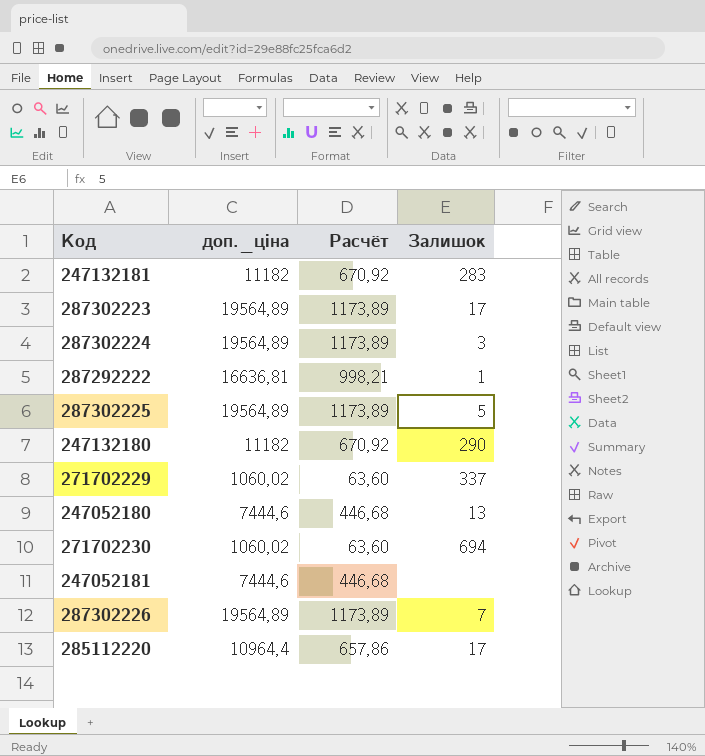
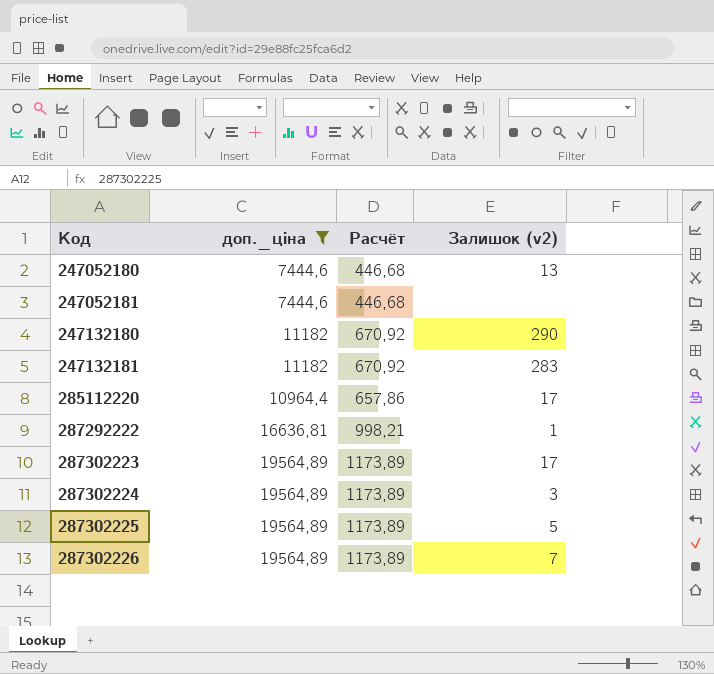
filter: none -> доп._ціна != 1060,02
row order: none -> Код ascending
column name: Залишок -> Залишок (v2)

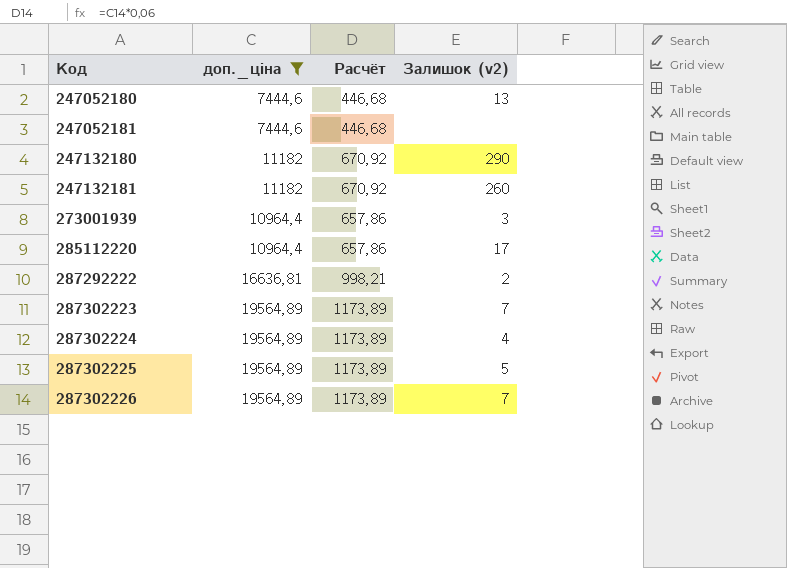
247132181 | Залишок (v2): 283 -> 260
row 273001939: none -> 10964,4 | 657,86 | 3
287292222 | Залишок (v2): 1 -> 2
287302223 | Залишок (v2): 17 -> 7
287302224 | Залишок (v2): 3 -> 4

